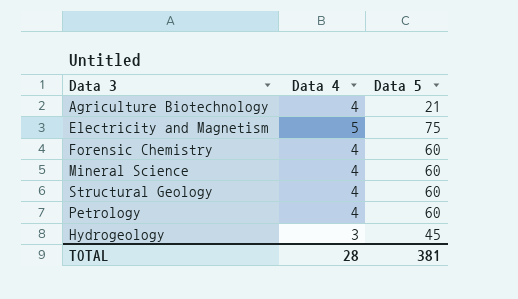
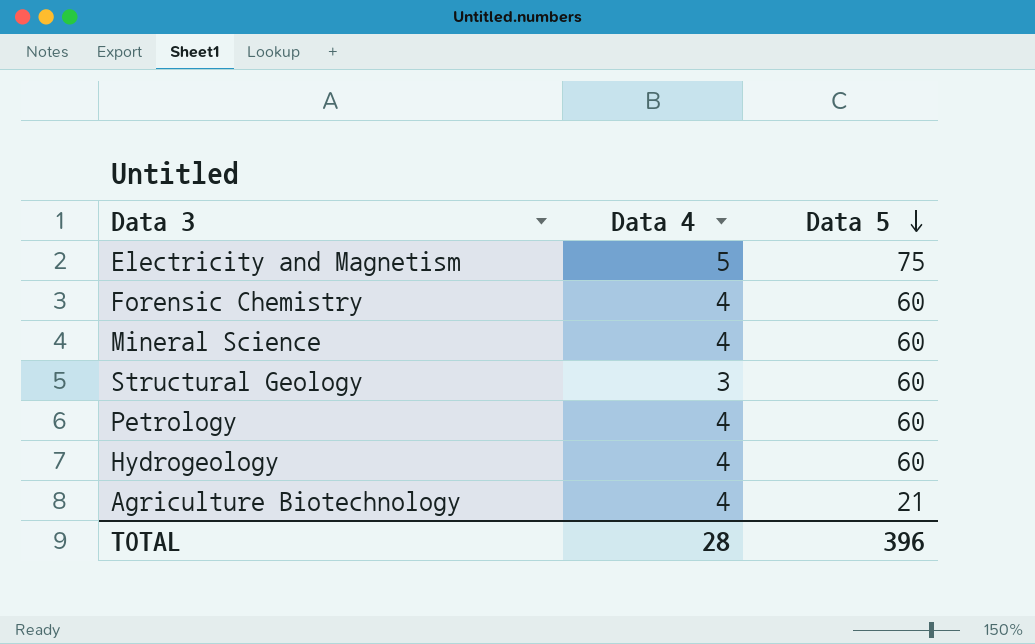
row order: none -> Data 5 descending
Structural Geology | Data 4: 4 -> 3
Hydrogeology | Data 4: 3 -> 4
Hydrogeology | Data 5: 45 -> 60
TOTAL | Data 5: 381 -> 396

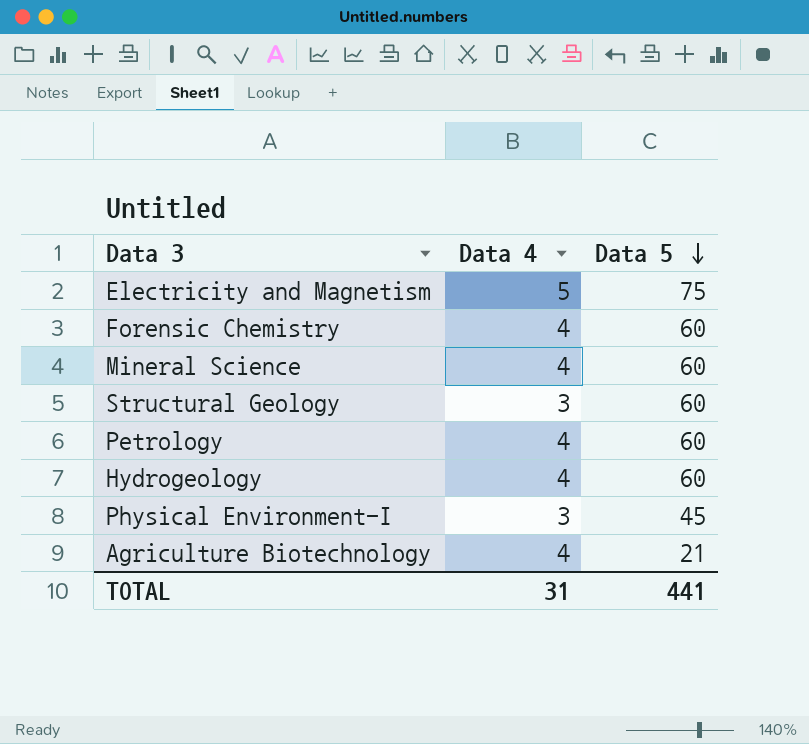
row Physical Environment-I: none -> 3 | 45
TOTAL | Data 4: 28 -> 31
TOTAL | Data 5: 396 -> 441

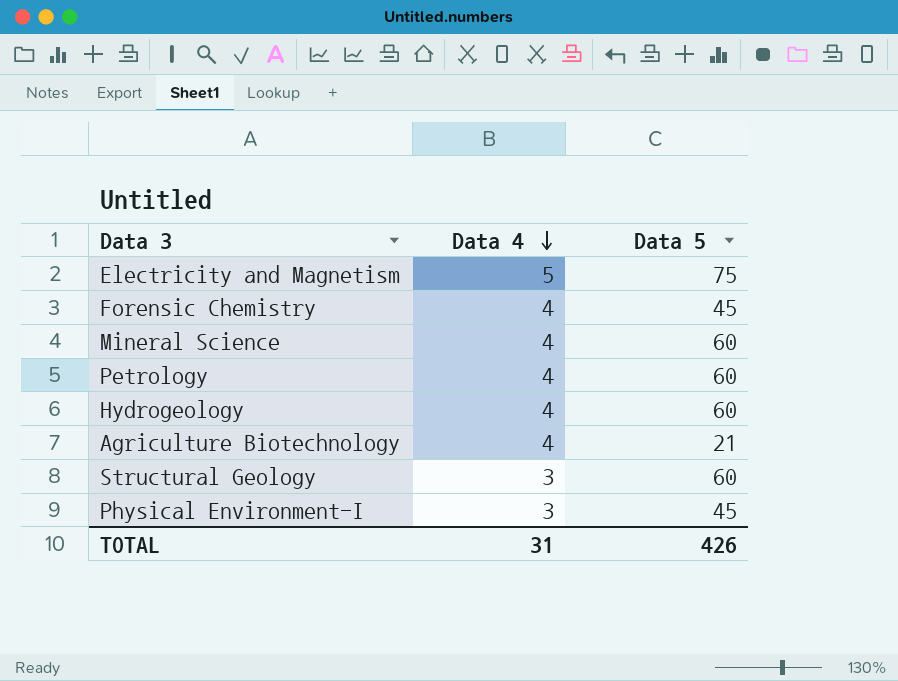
row order: Data 5 descending -> Data 4 descending
Forensic Chemistry | Data 5: 60 -> 45
TOTAL | Data 5: 441 -> 426

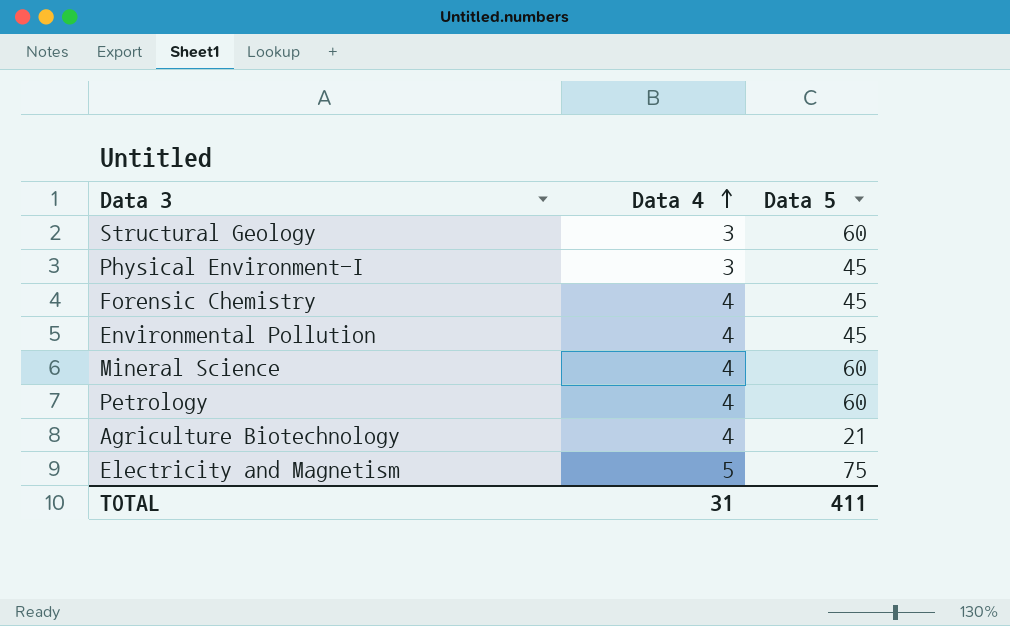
row order: Data 4 descending -> Data 4 ascending
row Hydrogeology: 4 | 60 -> none
row Environmental Pollution: none -> 4 | 45
TOTAL | Data 5: 426 -> 411

